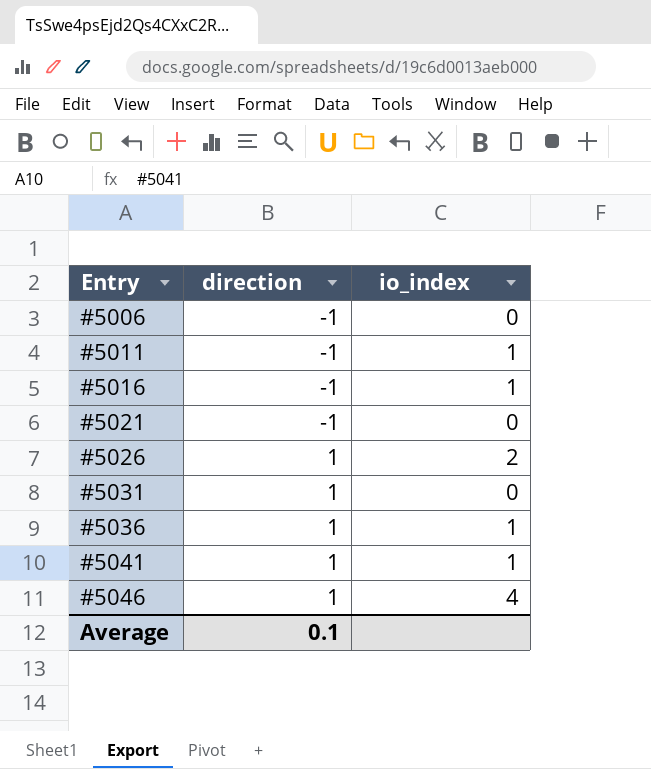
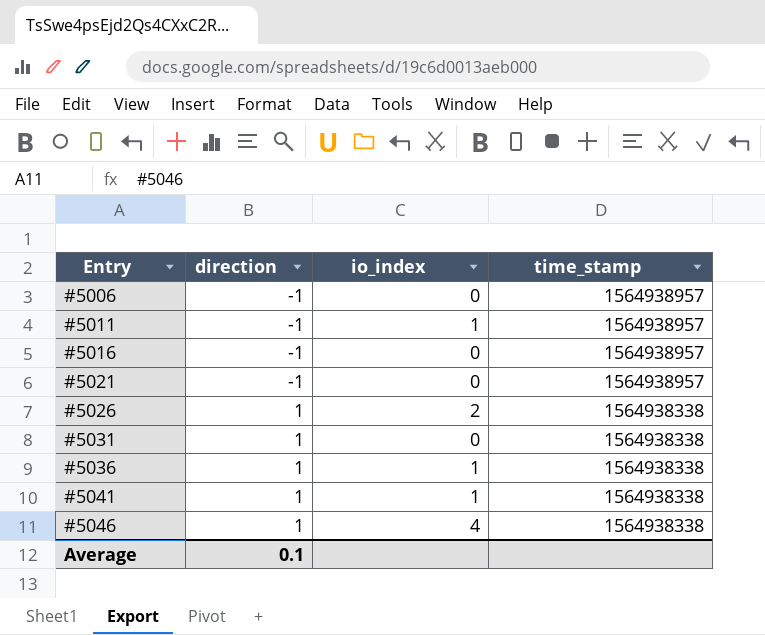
column time_stamp | position: none -> 4
#5016 | io_index: 1 -> 0

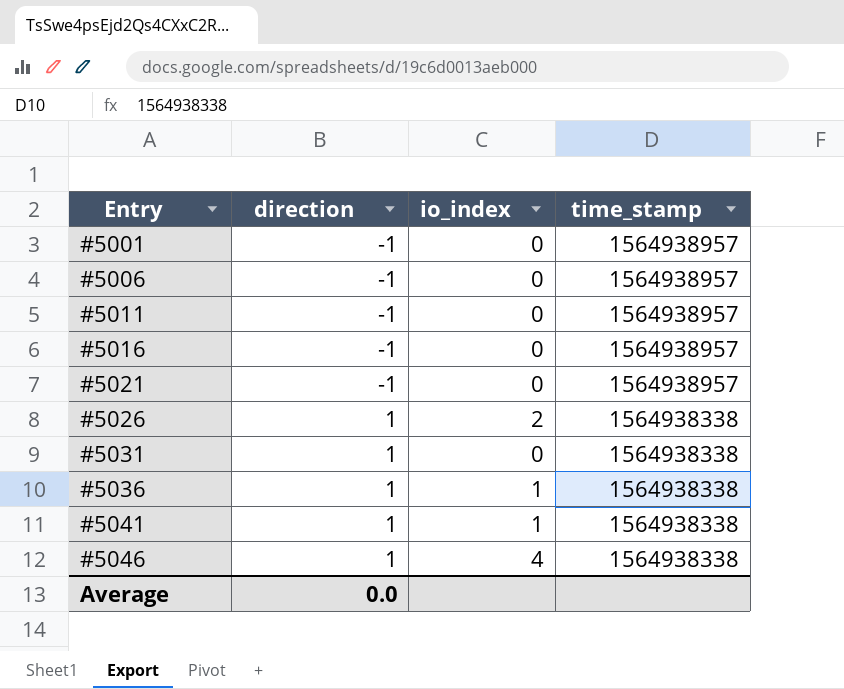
row #5001: none -> -1 | 0 | 1564938957
#5011 | io_index: 1 -> 0
Average | direction: 0.1 -> 0.0

